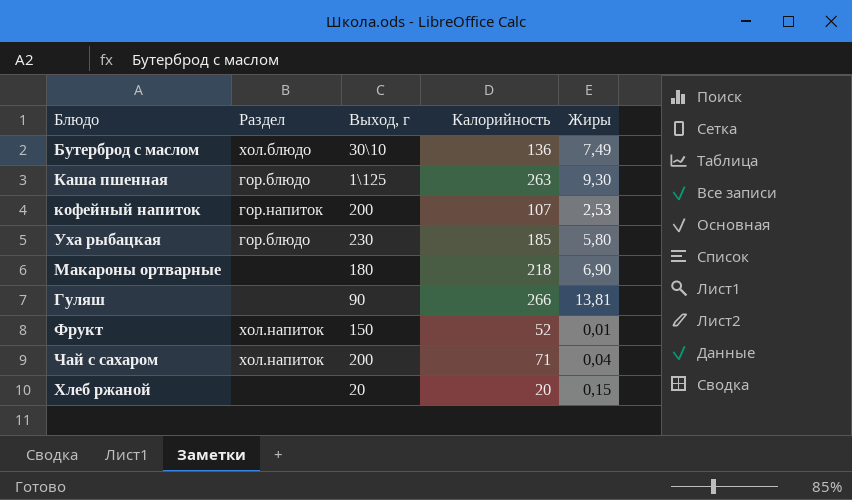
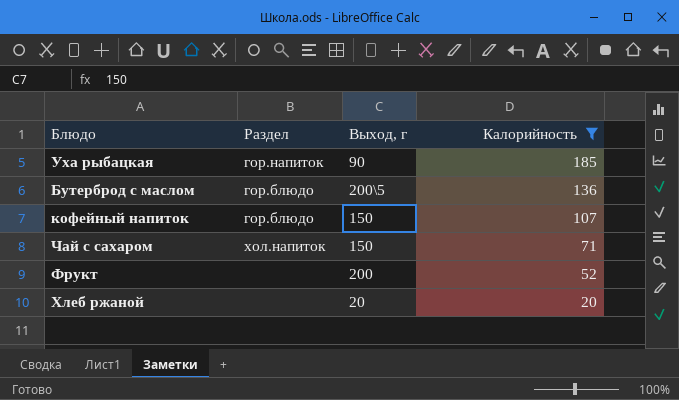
filter: none -> Калорийность <= 185
row order: none -> Калорийность descending
column Жиры | position: 5 -> none
Уха рыбацкая | Раздел: гор.блюдо -> гор.напиток
Уха рыбацкая | Выход, г: 230 -> 90
Бутерброд с маслом | Раздел: хол.блюдо -> гор.блюдо
Бутерброд с маслом | Выход, г: 30\10 -> 200\5
кофейный напиток | Раздел: гор.напиток -> гор.блюдо
кофейный напиток | Выход, г: 200 -> 150
Чай с сахаром | Выход, г: 200 -> 150
Фрукт | Раздел: хол.напиток -> none
Фрукт | Выход, г: 150 -> 200

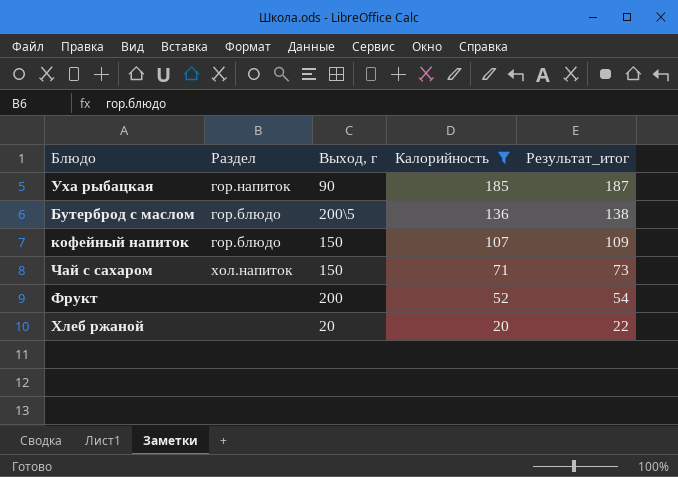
column Результат_итог | formula: none -> [Калорийность] + 2

